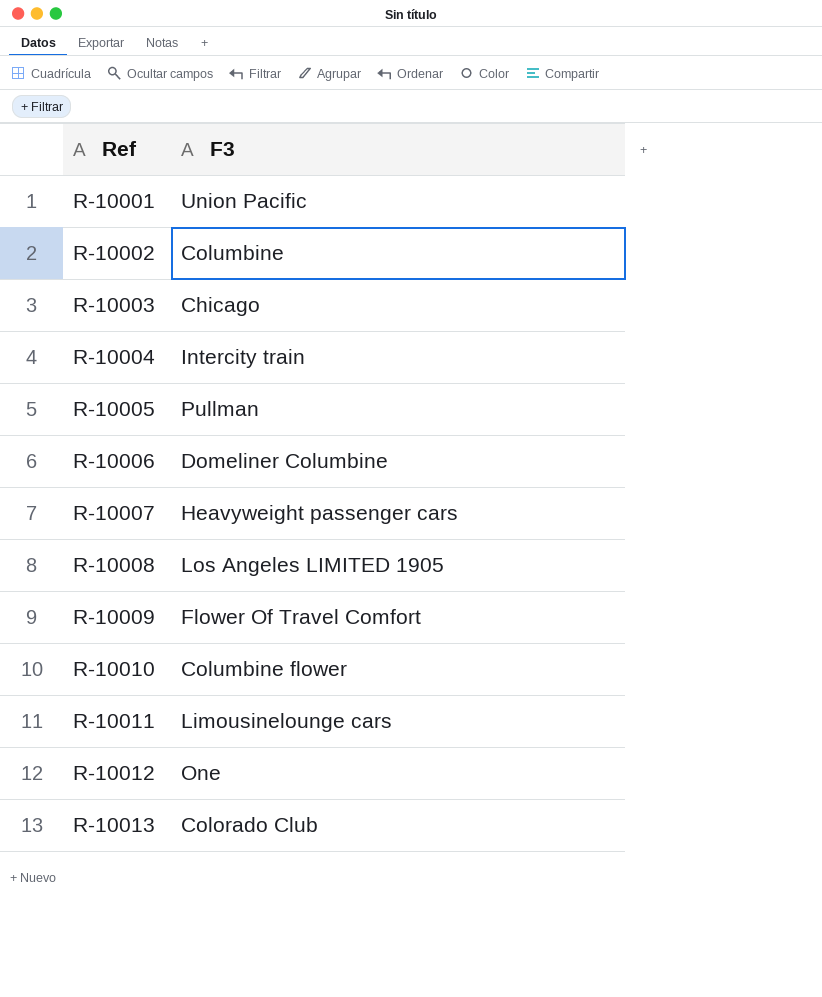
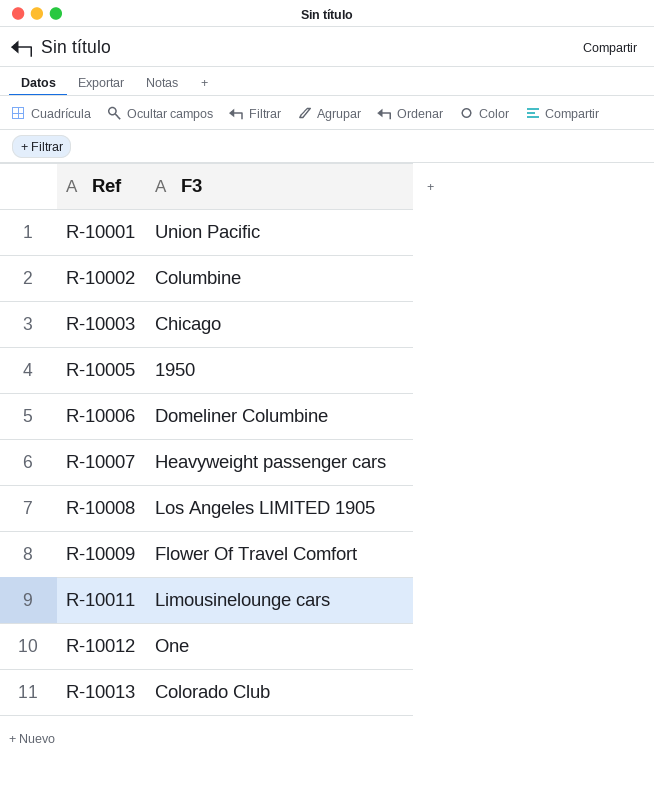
row R-10004: Intercity train -> none
row R-10010: Columbine flower -> none
R-10005 | F3: Pullman -> 1950

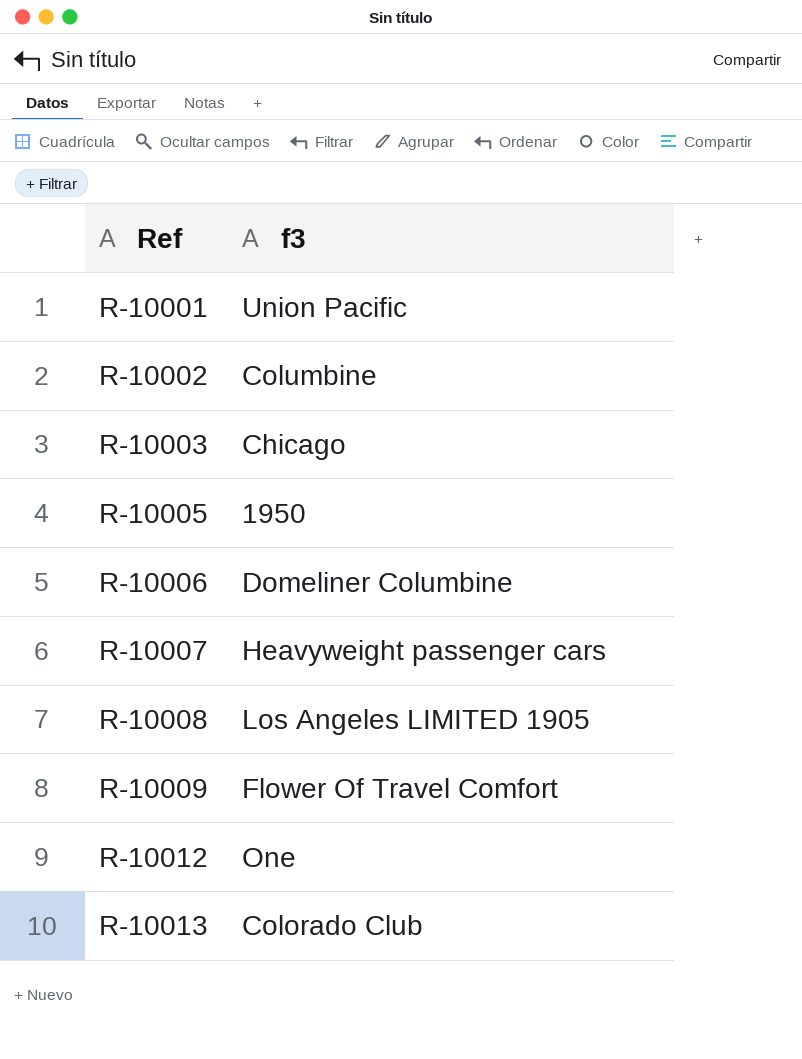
column name: F3 -> f3
row R-10011: Limousinelounge cars -> none

